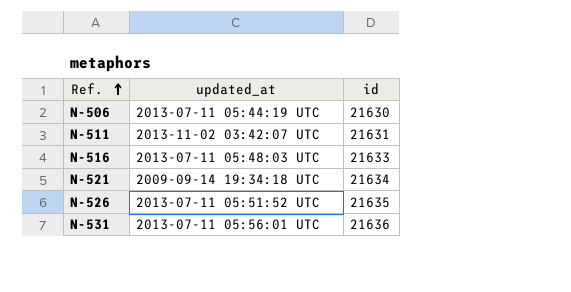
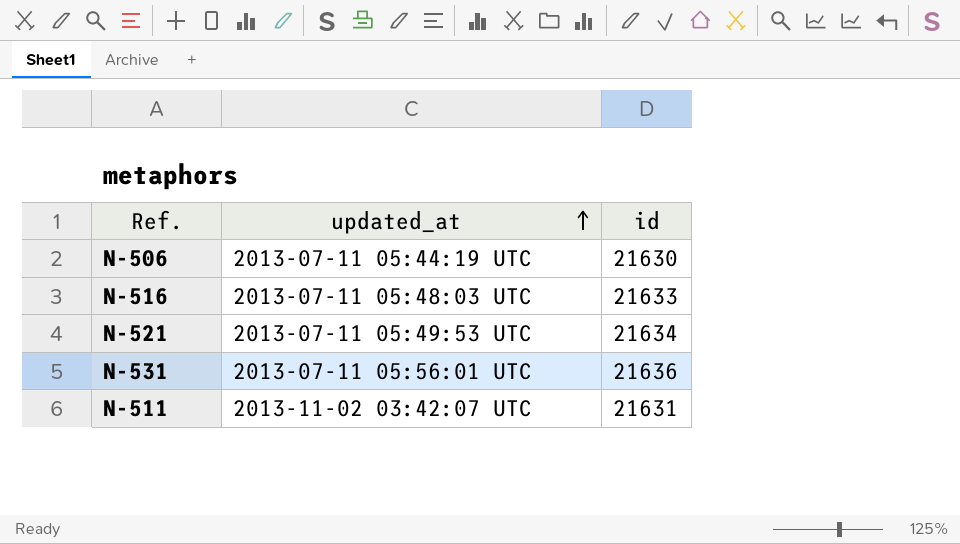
row order: Ref. ascending -> updated_at ascending
row N-526: 2013-07-11 05:51:52 UTC | 21635 -> none
N-521 | updated_at: 2009-09-14 19:34:18 UTC -> 2013-07-11 05:49:53 UTC

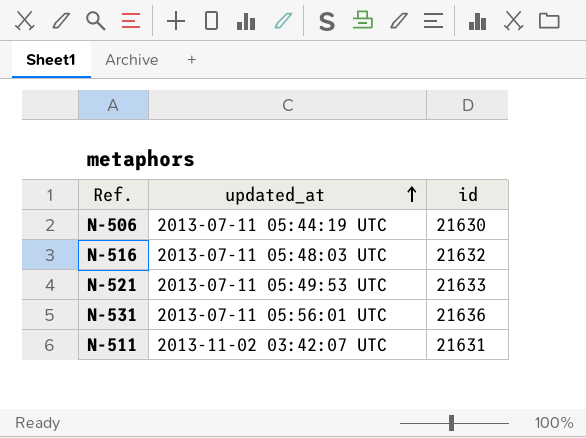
N-516 | id: 21633 -> 21632
N-521 | id: 21634 -> 21633

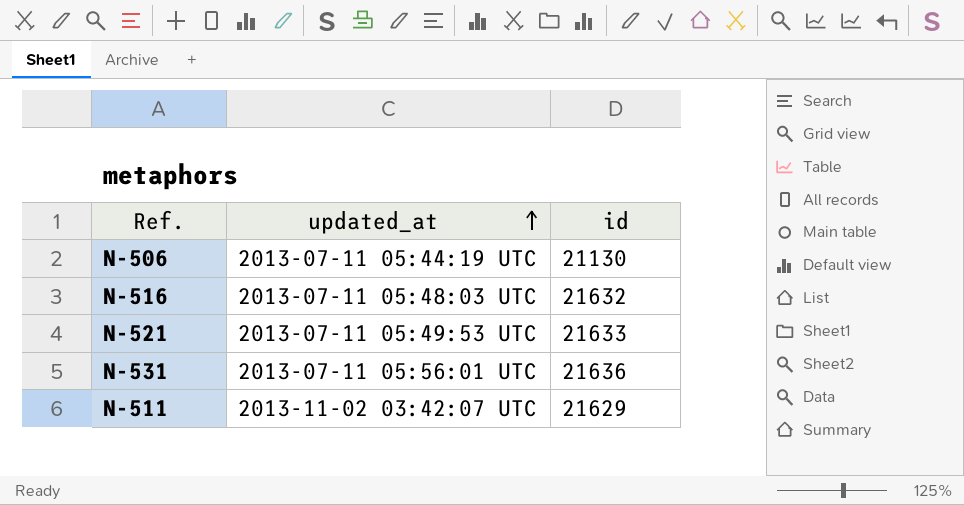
N-506 | id: 21630 -> 21130
N-511 | id: 21631 -> 21629

